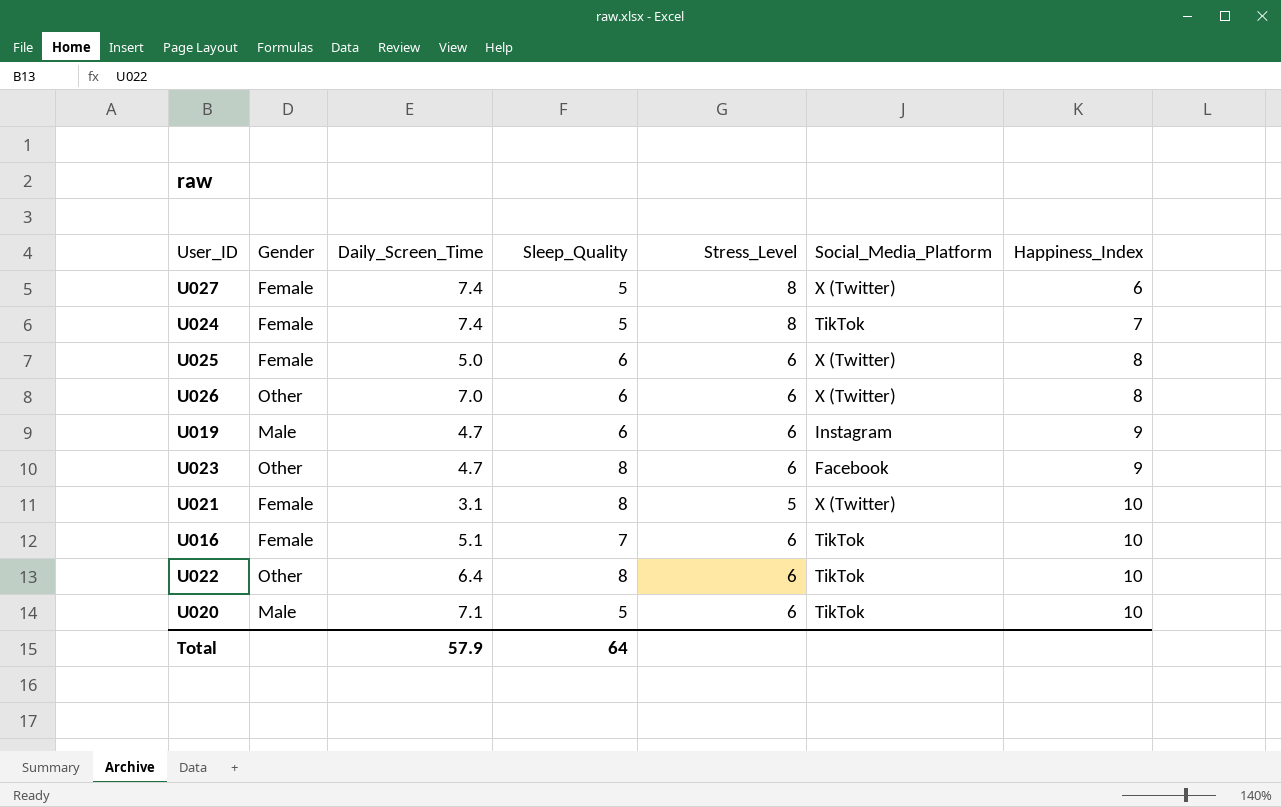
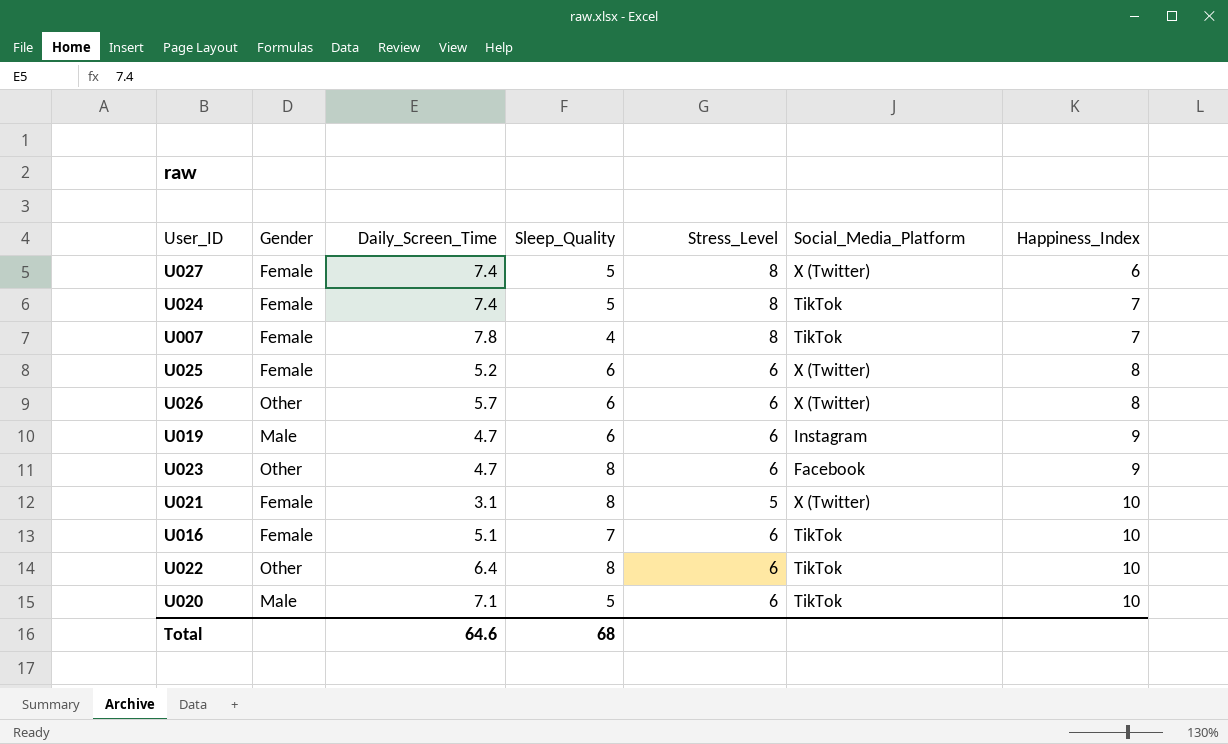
row U007: none -> Female | 7.8 | 4 | 8 | TikTok | 7
U025 | Daily_Screen_Time: 5.0 -> 5.2
U026 | Daily_Screen_Time: 7.0 -> 5.7
Total | Daily_Screen_Time: 57.9 -> 64.6
Total | Sleep_Quality: 64 -> 68

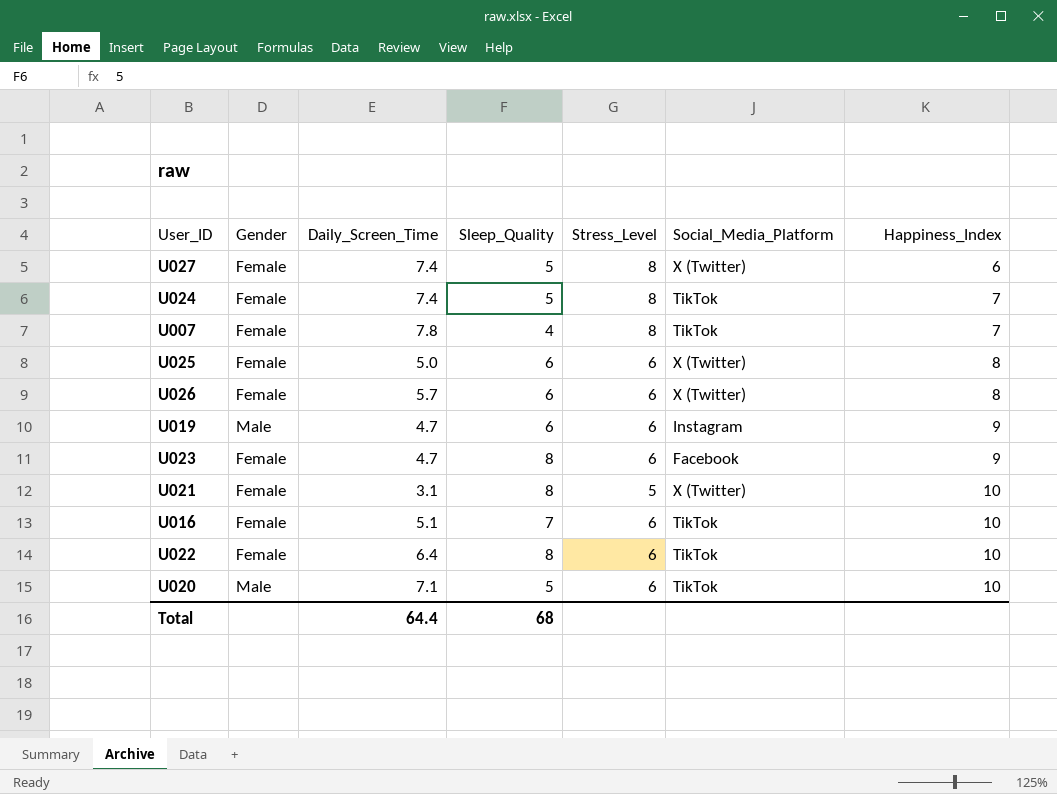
U025 | Daily_Screen_Time: 5.2 -> 5.0
U026 | Gender: Other -> Female
U023 | Gender: Other -> Female
U022 | Gender: Other -> Female
Total | Daily_Screen_Time: 64.6 -> 64.4

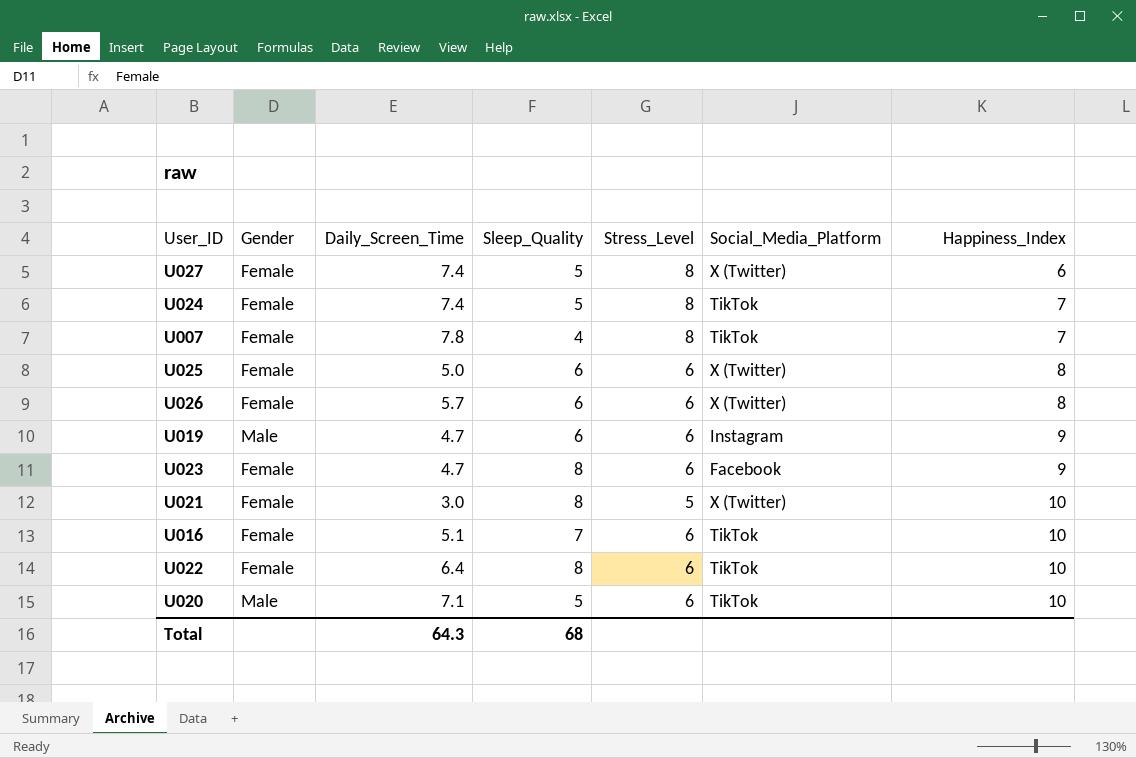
U021 | Daily_Screen_Time: 3.1 -> 3.0
Total | Daily_Screen_Time: 64.4 -> 64.3

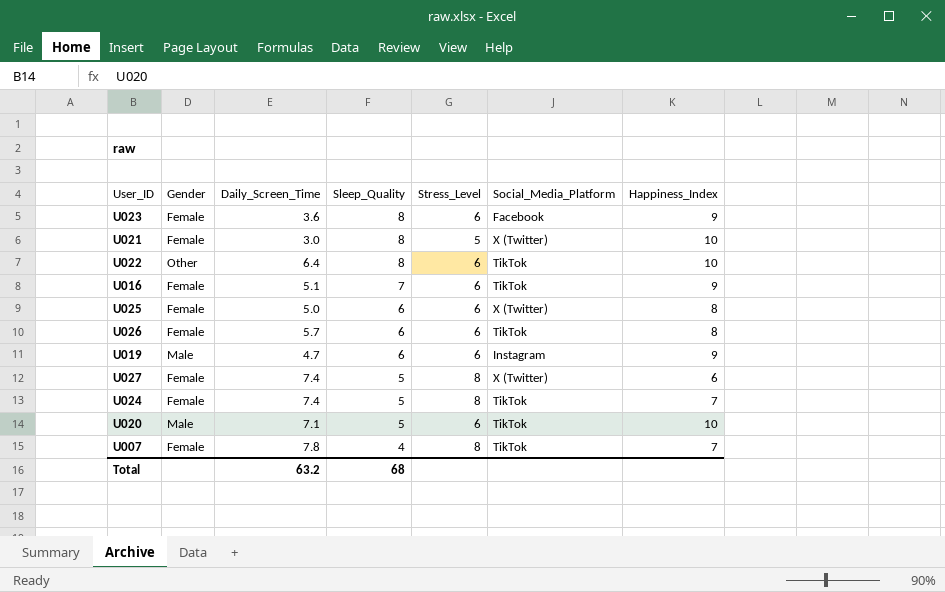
row order: Happiness_Index ascending -> Sleep_Quality descending
U023 | Daily_Screen_Time: 4.7 -> 3.6
U022 | Gender: Female -> Other
U016 | Happiness_Index: 10 -> 9
U026 | Social_Media_Platform: X (Twitter) -> TikTok
Total | Daily_Screen_Time: 64.3 -> 63.2

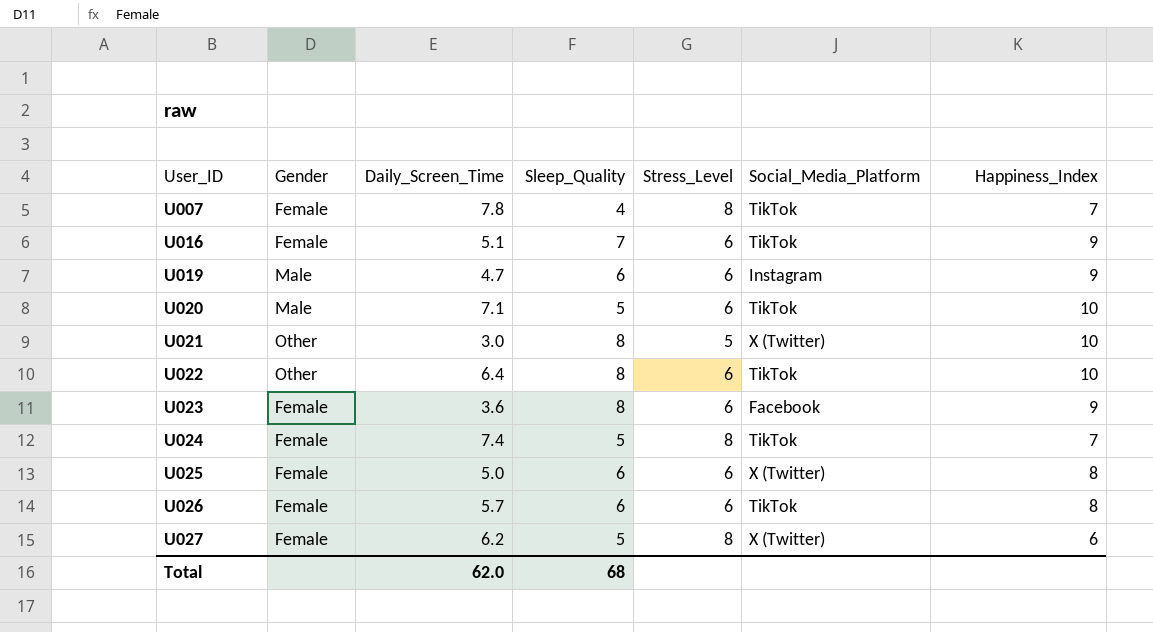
row order: Sleep_Quality descending -> User_ID ascending
U021 | Gender: Female -> Other
U027 | Daily_Screen_Time: 7.4 -> 6.2
Total | Daily_Screen_Time: 63.2 -> 62.0

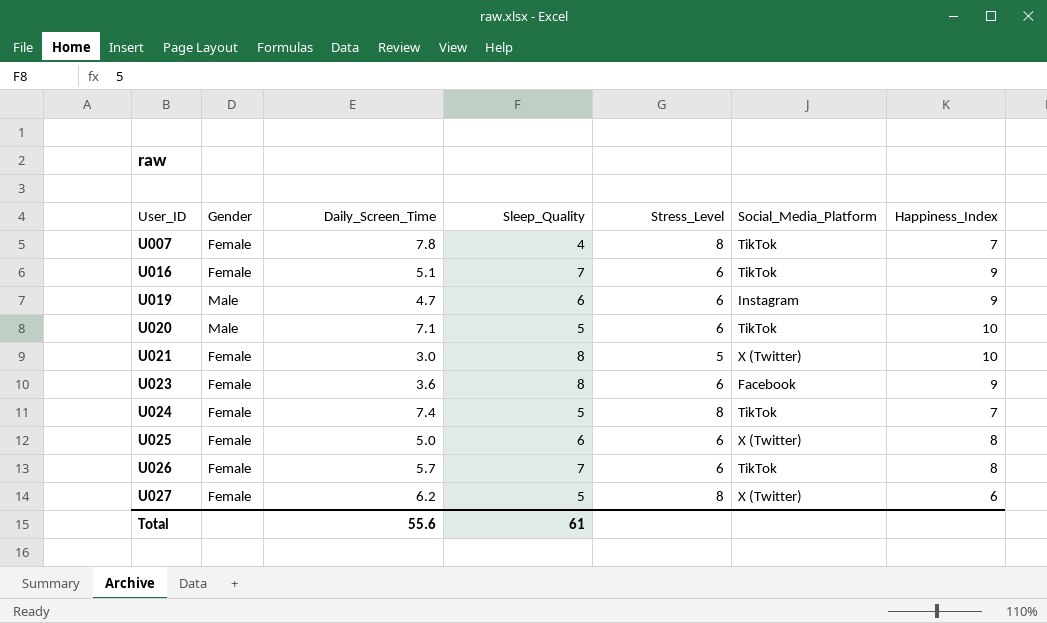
row U022: Other | 6.4 | 8 | 6 | TikTok | 10 -> none
U021 | Gender: Other -> Female
U026 | Sleep_Quality: 6 -> 7
Total | Daily_Screen_Time: 62.0 -> 55.6
Total | Sleep_Quality: 68 -> 61

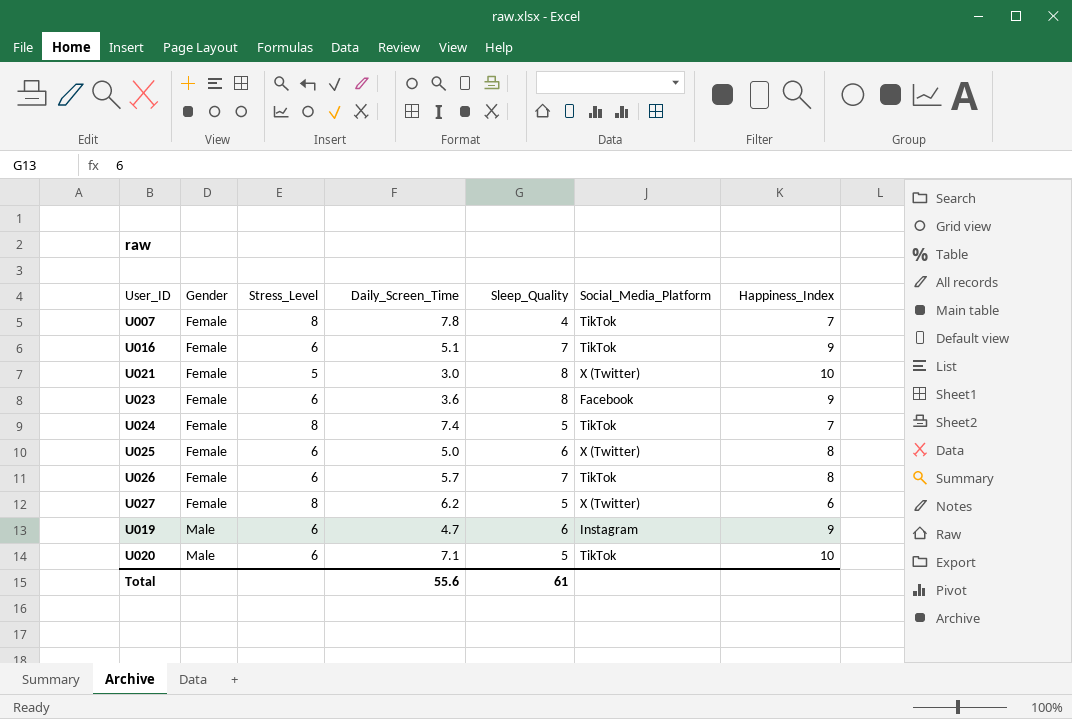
row order: User_ID ascending -> Gender ascending
column Stress_Level | position: 5 -> 3

